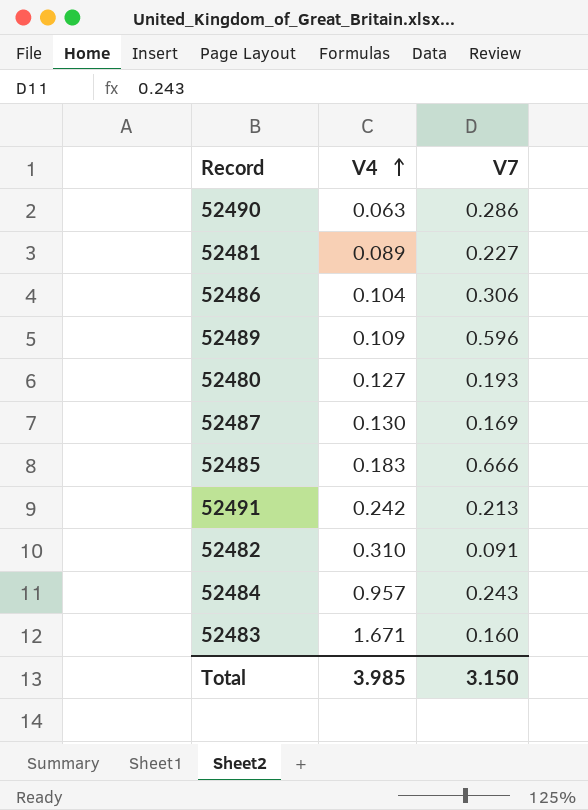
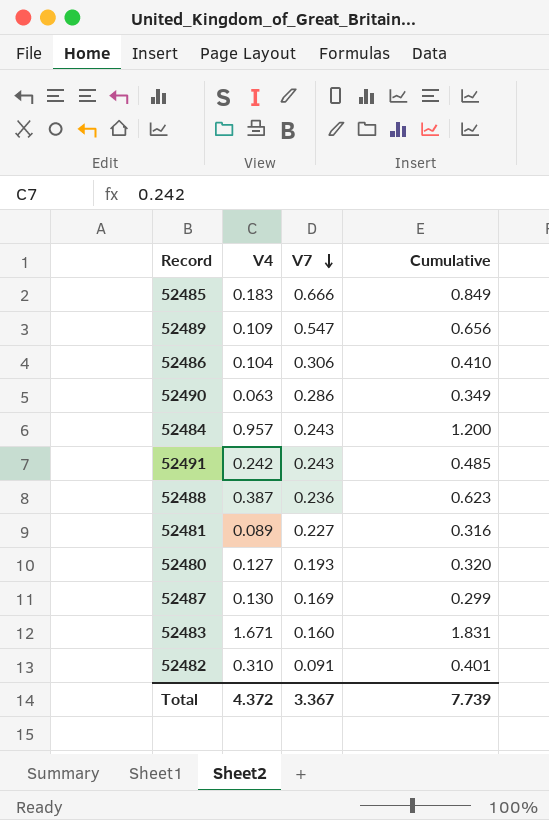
row order: V4 ascending -> V7 descending
column Cumulative | formula: none -> [V4] + [V7]
52489 | V7: 0.596 -> 0.547
52491 | V7: 0.213 -> 0.243
row 52488: none -> 0.387 | 0.236 | 0.623
Total | V4: 3.985 -> 4.372
Total | V7: 3.150 -> 3.367

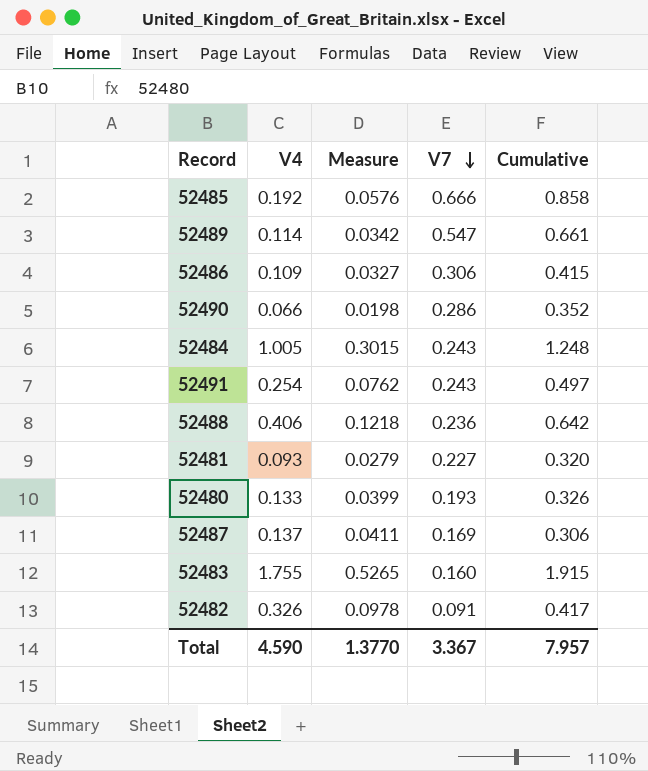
column Measure | formula: none -> [V4] * 0.3
52485 | V4: 0.183 -> 0.192
52485 | Cumulative: 0.849 -> 0.858
52489 | V4: 0.109 -> 0.114
52489 | Cumulative: 0.656 -> 0.661
52486 | V4: 0.104 -> 0.109
52486 | Cumulative: 0.410 -> 0.415
52490 | V4: 0.063 -> 0.066
52490 | Cumulative: 0.349 -> 0.352
52484 | V4: 0.957 -> 1.005
52484 | Cumulative: 1.200 -> 1.248
52491 | V4: 0.242 -> 0.254
52491 | Cumulative: 0.485 -> 0.497
52488 | V4: 0.387 -> 0.406
52488 | Cumulative: 0.623 -> 0.642
52481 | V4: 0.089 -> 0.093
52481 | Cumulative: 0.316 -> 0.320
52480 | V4: 0.127 -> 0.133
52480 | Cumulative: 0.320 -> 0.326
52487 | V4: 0.130 -> 0.137
52487 | Cumulative: 0.299 -> 0.306
52483 | V4: 1.671 -> 1.755
52483 | Cumulative: 1.831 -> 1.915
52482 | V4: 0.310 -> 0.326
52482 | Cumulative: 0.401 -> 0.417
Total | V4: 4.372 -> 4.590
Total | Cumulative: 7.739 -> 7.957

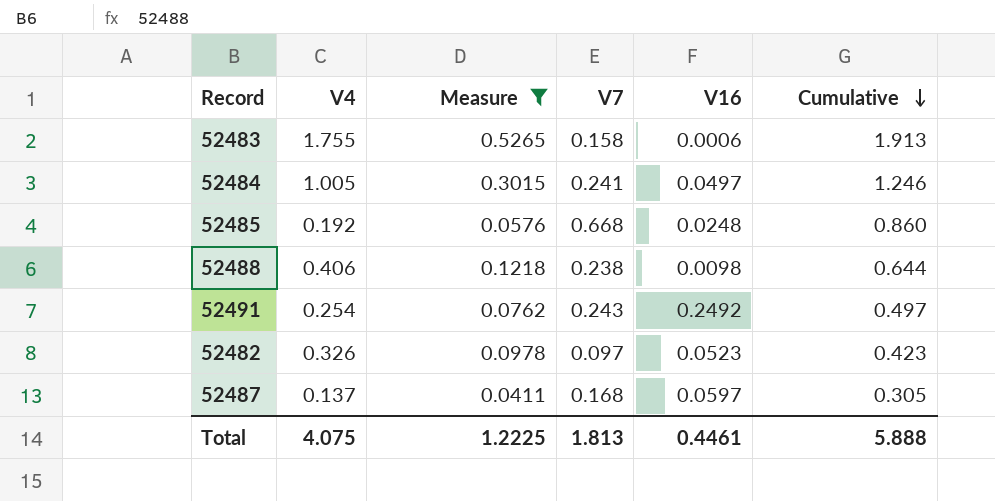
filter: none -> Measure >= 0.0411
row order: V7 descending -> Cumulative descending
column V16 | position: none -> 5
52483 | V7: 0.160 -> 0.158
52483 | Cumulative: 1.915 -> 1.913
52484 | V7: 0.243 -> 0.241
52484 | Cumulative: 1.248 -> 1.246
52485 | V7: 0.666 -> 0.668
52485 | Cumulative: 0.858 -> 0.860
52488 | V7: 0.236 -> 0.238
52488 | Cumulative: 0.642 -> 0.644
52482 | V7: 0.091 -> 0.097
52482 | Cumulative: 0.417 -> 0.423
52487 | V7: 0.169 -> 0.168
52487 | Cumulative: 0.306 -> 0.305
Total | V4: 4.590 -> 4.075
Total | Measure: 1.3770 -> 1.2225
Total | V7: 3.367 -> 1.813
Total | Cumulative: 7.957 -> 5.888

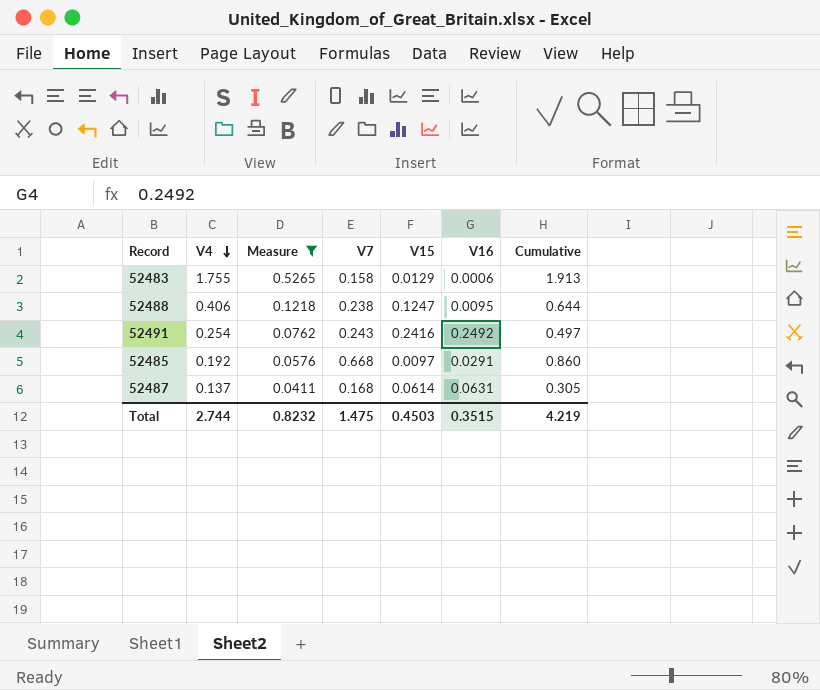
row order: Cumulative descending -> V4 descending
column V15 | position: none -> 5
row 52484: 1.005 | 0.3015 | 0.241 | 0.0497 | 1.246 -> none
row 52482: 0.326 | 0.0978 | 0.097 | 0.0523 | 0.423 -> none
52488 | V16: 0.0098 -> 0.0095
52485 | V16: 0.0248 -> 0.0291
52487 | V16: 0.0597 -> 0.0631
Total | V4: 4.075 -> 2.744
Total | Measure: 1.2225 -> 0.8232
Total | V7: 1.813 -> 1.475
Total | V16: 0.4461 -> 0.3515
Total | Cumulative: 5.888 -> 4.219

